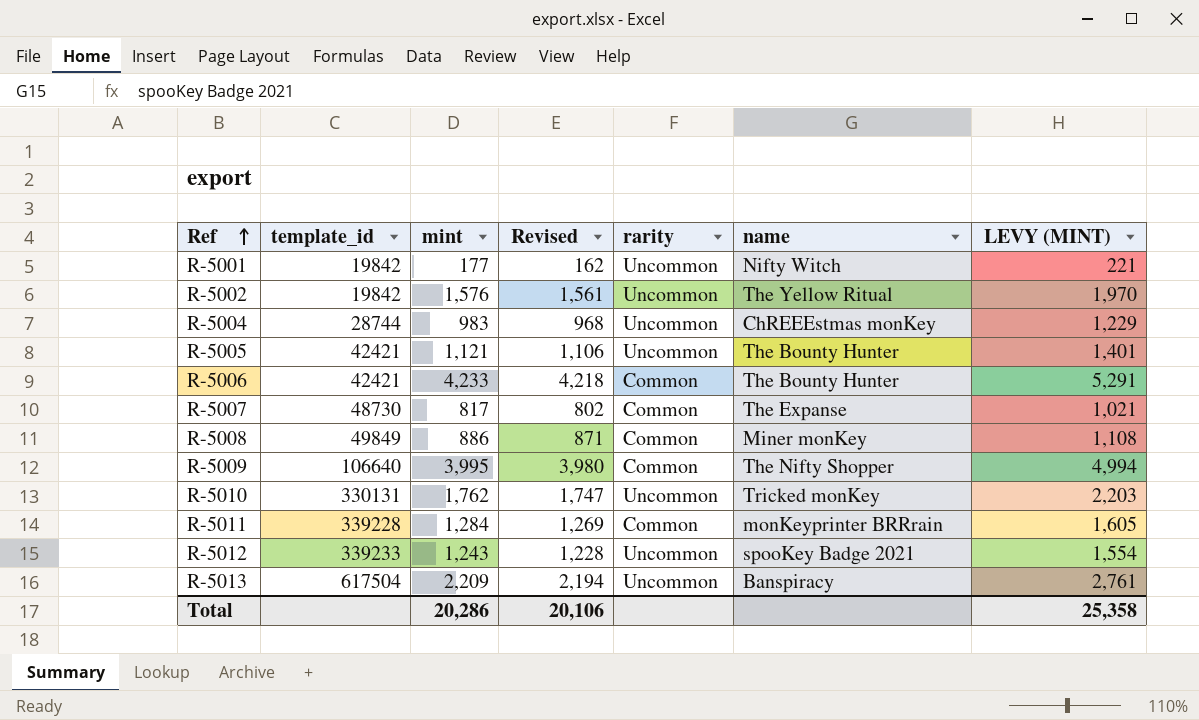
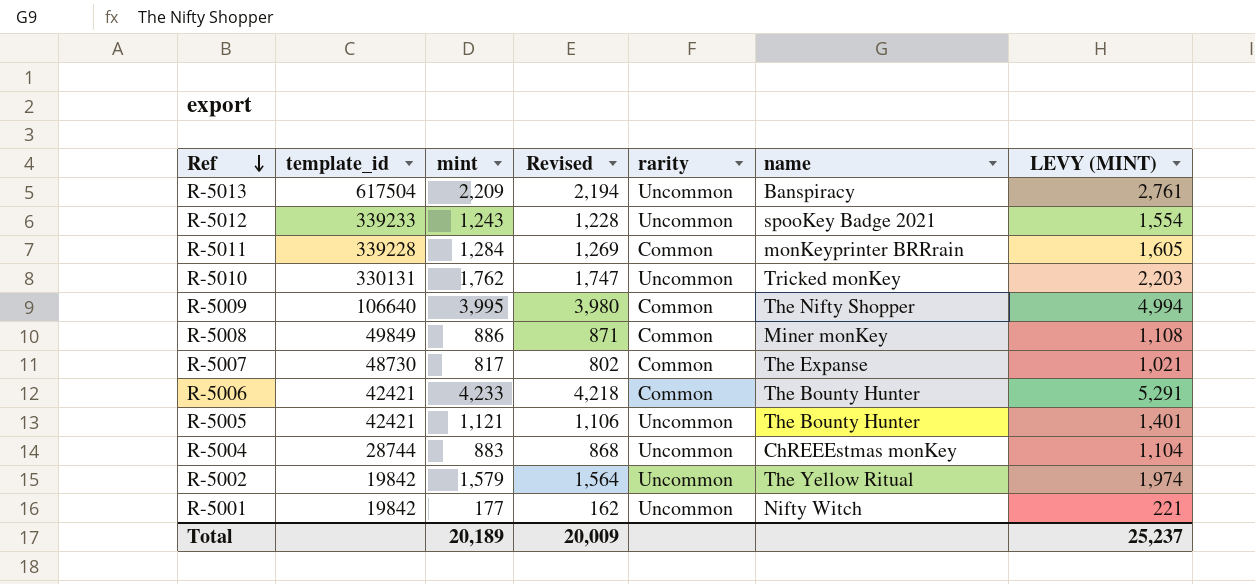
row order: Ref ascending -> Ref descending
R-5004 | mint: 983 -> 883
R-5004 | Revised: 968 -> 868
R-5004 | LEVY (MINT): 1,229 -> 1,104
R-5002 | mint: 1,576 -> 1,579
R-5002 | Revised: 1,561 -> 1,564
R-5002 | LEVY (MINT): 1,970 -> 1,974
Total | mint: 20,286 -> 20,189
Total | Revised: 20,106 -> 20,009
Total | LEVY (MINT): 25,358 -> 25,237

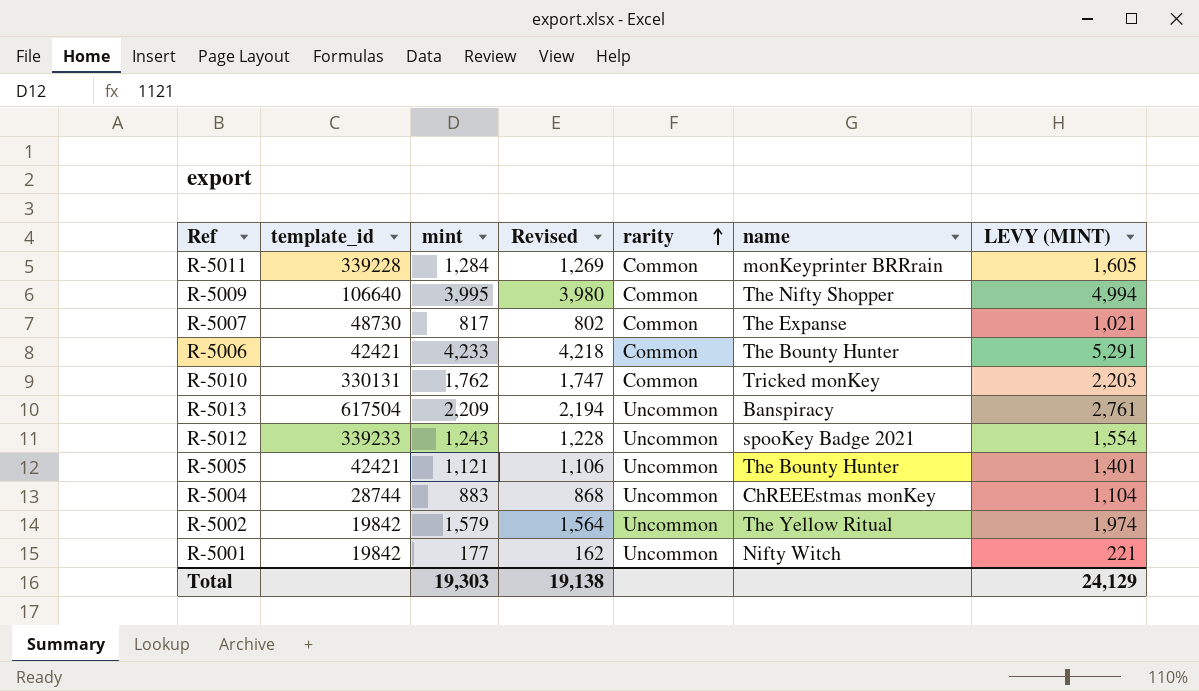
row order: Ref descending -> rarity ascending
row R-5008: 49849 | 886 | 871 | Common | Miner monKey | 1,108 -> none
R-5010 | rarity: Uncommon -> Common
Total | mint: 20,189 -> 19,303
Total | Revised: 20,009 -> 19,138
Total | LEVY (MINT): 25,237 -> 24,129

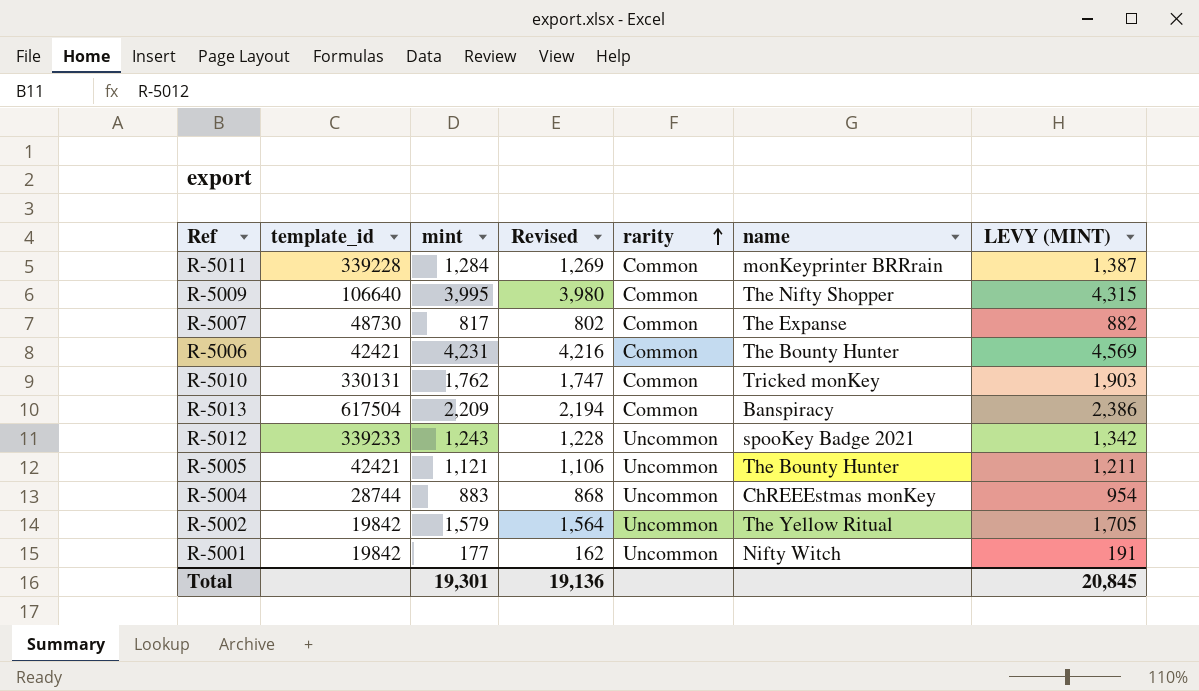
column LEVY (MINT) | formula: [mint] * 1.25 -> [mint] * 1.08
R-5006 | mint: 4,233 -> 4,231
R-5006 | Revised: 4,218 -> 4,216
R-5013 | rarity: Uncommon -> Common
Total | mint: 19,303 -> 19,301
Total | Revised: 19,138 -> 19,136
Total | LEVY (MINT): 24,129 -> 20,845

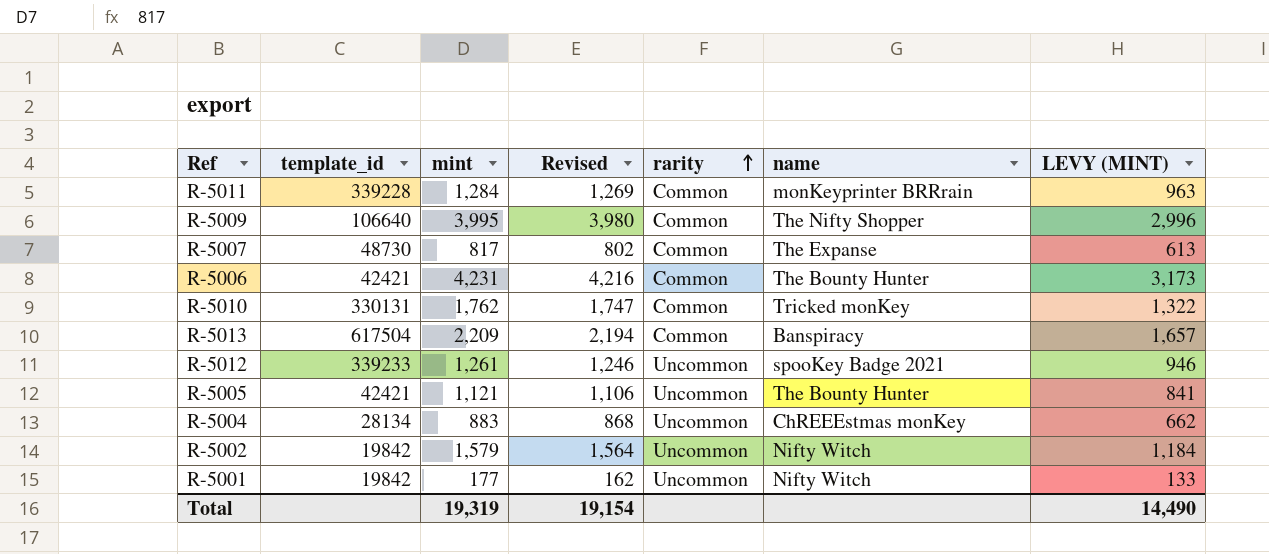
column LEVY (MINT) | formula: [mint] * 1.08 -> [mint] * 0.75
R-5012 | mint: 1,243 -> 1,261
R-5012 | Revised: 1,228 -> 1,246
R-5004 | template_id: 28744 -> 28134
R-5002 | name: The Yellow Ritual -> Nifty Witch
Total | mint: 19,301 -> 19,319
Total | Revised: 19,136 -> 19,154
Total | LEVY (MINT): 20,845 -> 14,490

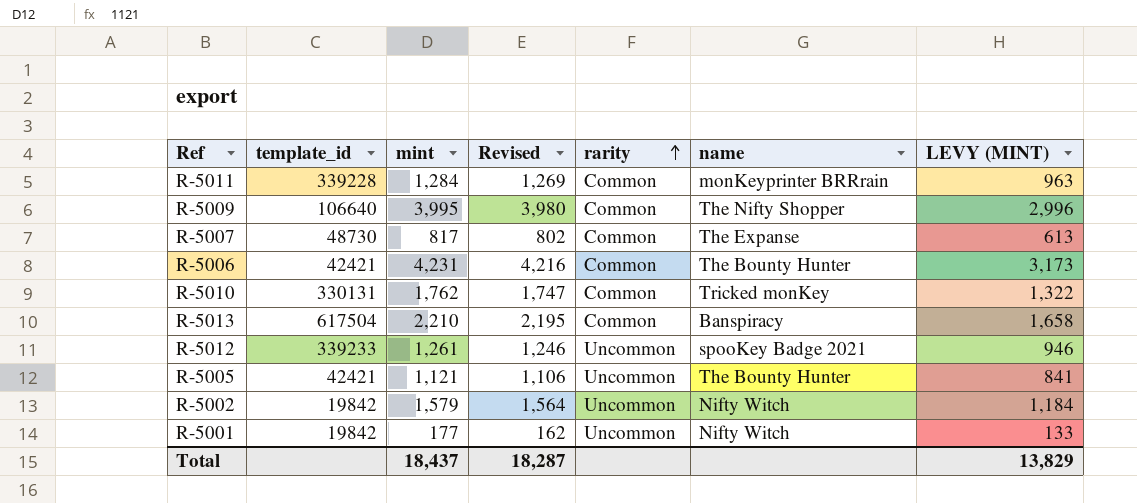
row R-5004: 28134 | 883 | 868 | Uncommon | ChREEEstmas monKey | 662 -> none
R-5013 | mint: 2,209 -> 2,210
R-5013 | Revised: 2,194 -> 2,195
R-5013 | LEVY (MINT): 1,657 -> 1,658
Total | mint: 19,319 -> 18,437
Total | Revised: 19,154 -> 18,287
Total | LEVY (MINT): 14,490 -> 13,829

